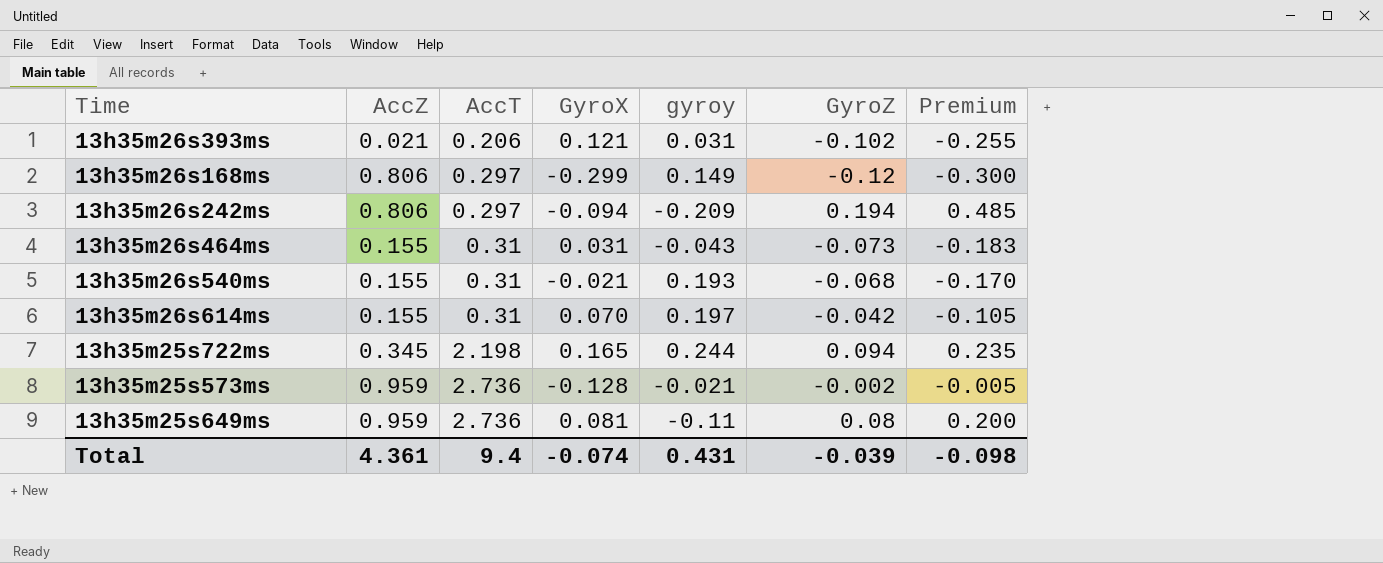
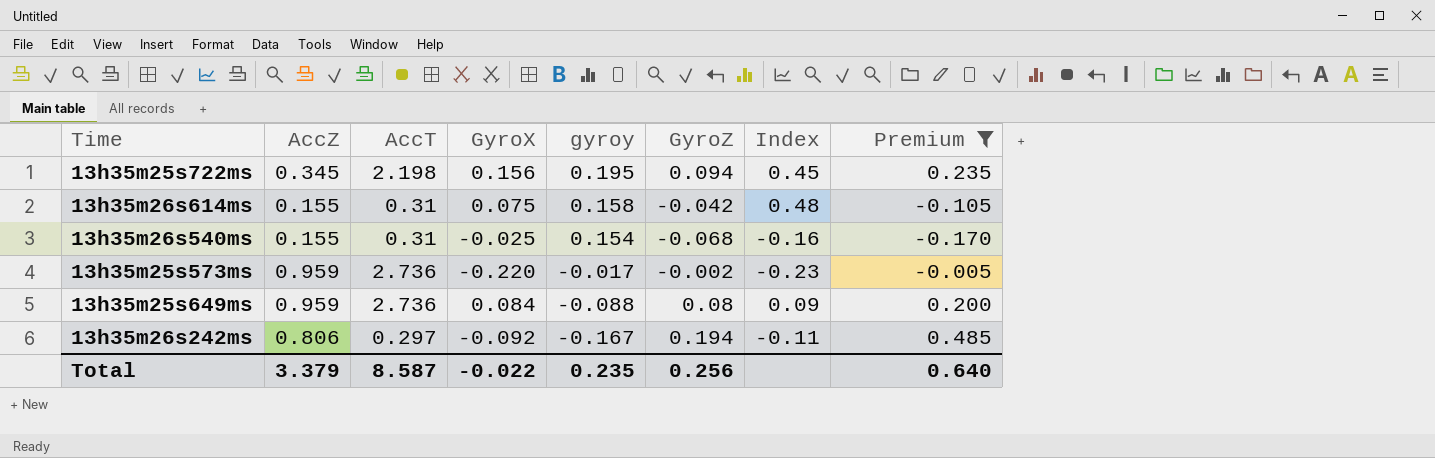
filter: none -> Premium >= -0.170
row order: AccT ascending -> gyroy descending
column Index | formula: none -> [GyroX] / [AccZ]
13h35m25s722ms | GyroX: 0.165 -> 0.156
13h35m25s722ms | gyroy: 0.244 -> 0.195
13h35m26s614ms | GyroX: 0.070 -> 0.075
13h35m26s614ms | gyroy: 0.197 -> 0.158
13h35m26s540ms | GyroX: -0.021 -> -0.025
13h35m26s540ms | gyroy: 0.193 -> 0.154
13h35m25s573ms | GyroX: -0.128 -> -0.220
13h35m25s573ms | gyroy: -0.021 -> -0.017
13h35m25s649ms | GyroX: 0.081 -> 0.084
13h35m25s649ms | gyroy: -0.11 -> -0.088
13h35m26s242ms | GyroX: -0.094 -> -0.092
13h35m26s242ms | gyroy: -0.209 -> -0.167
Total | AccZ: 4.361 -> 3.379
Total | AccT: 9.4 -> 8.587
Total | GyroX: -0.074 -> -0.022
Total | gyroy: 0.431 -> 0.235
Total | GyroZ: -0.039 -> 0.256
Total | Premium: -0.098 -> 0.640

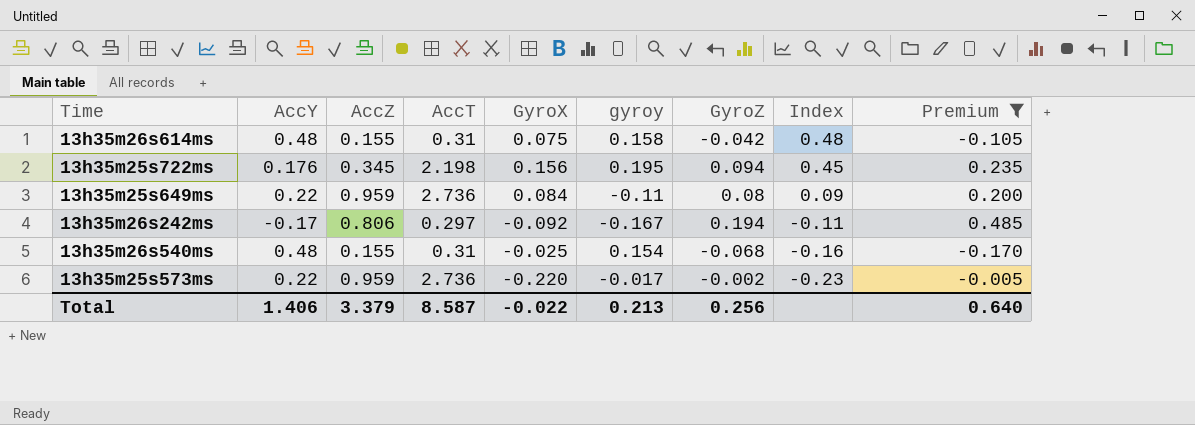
row order: gyroy descending -> Index descending
column AccY | position: none -> 2
13h35m25s649ms | gyroy: -0.088 -> -0.11
Total | gyroy: 0.235 -> 0.213

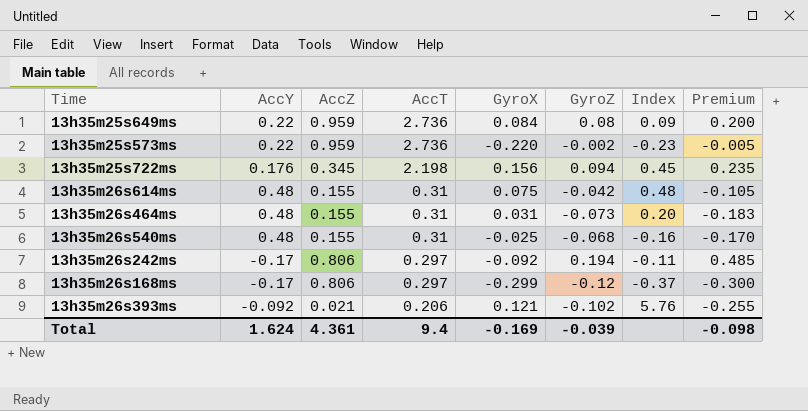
filter: Premium >= -0.170 -> none
row order: Index descending -> AccT descending
column gyroy | position: 6 -> none
Total | AccY: 1.406 -> 1.624
Total | AccZ: 3.379 -> 4.361
Total | AccT: 8.587 -> 9.4
Total | GyroX: -0.022 -> -0.169
Total | GyroZ: 0.256 -> -0.039
Total | Premium: 0.640 -> -0.098

